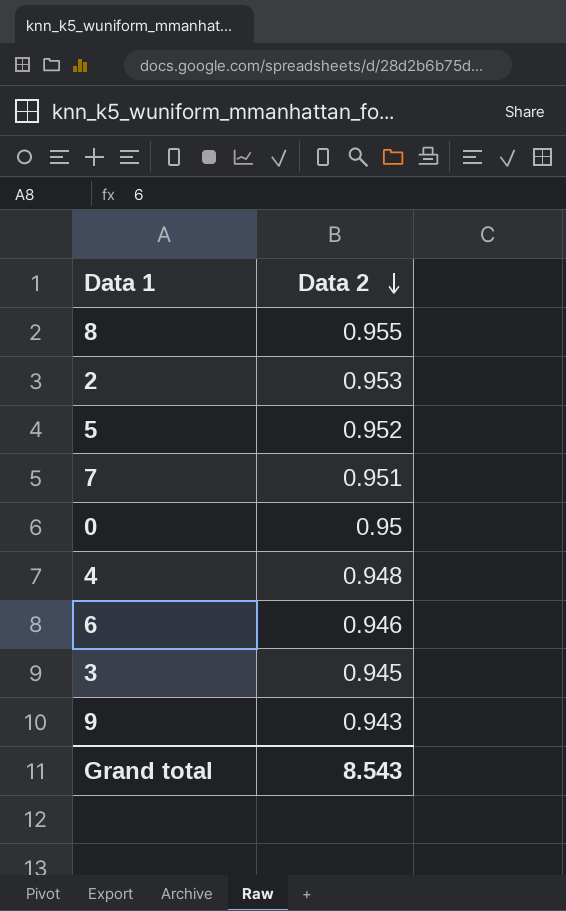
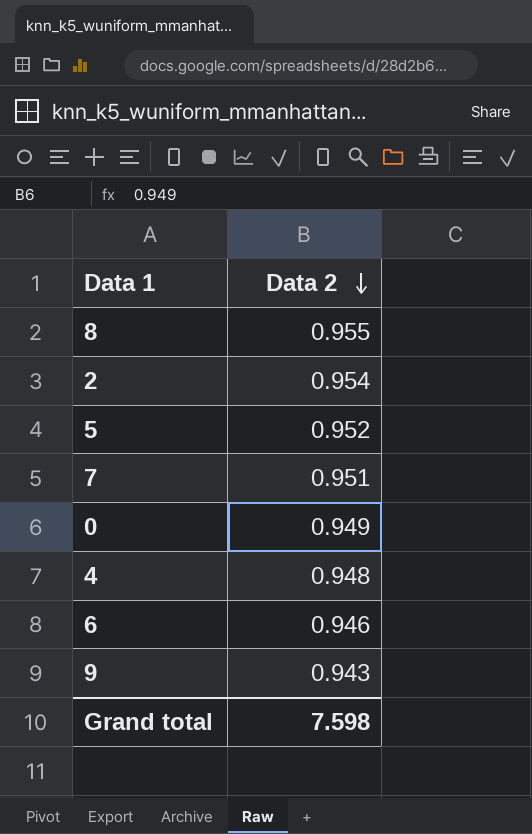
row 3: 0.945 -> none
2 | Data 2: 0.953 -> 0.954
0 | Data 2: 0.95 -> 0.949
Grand total | Data 2: 8.543 -> 7.598

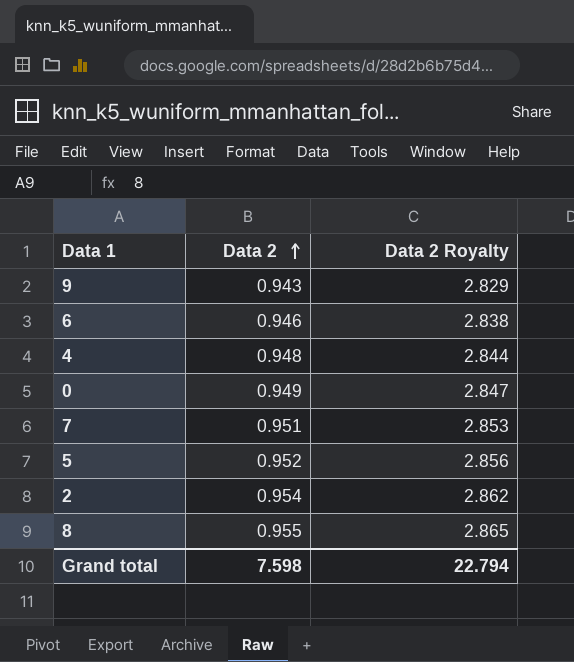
row order: Data 2 descending -> Data 2 ascending
column Data 2 Royalty | formula: none -> [Data 2] * 3

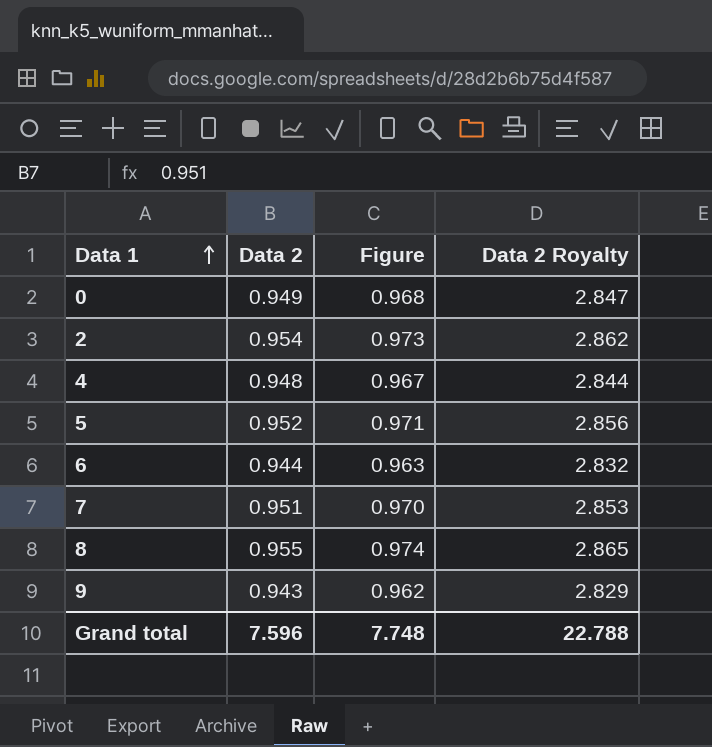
row order: Data 2 ascending -> Data 1 ascending
column Figure | formula: none -> [Data 2] * 1.02
6 | Data 2: 0.946 -> 0.944
6 | Data 2 Royalty: 2.838 -> 2.832
Grand total | Data 2: 7.598 -> 7.596
Grand total | Data 2 Royalty: 22.794 -> 22.788

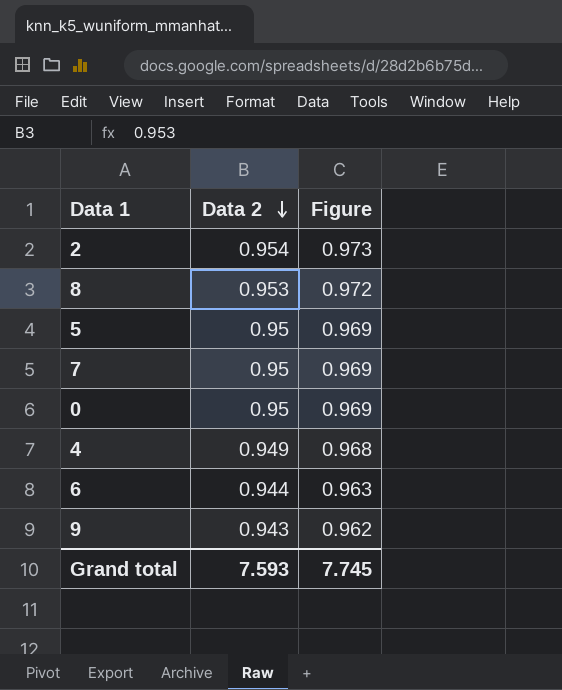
row order: Data 1 ascending -> Data 2 descending
column Data 2 Royalty | formula: [Data 2] * 3 -> none
8 | Data 2: 0.955 -> 0.953
8 | Figure: 0.974 -> 0.972
5 | Data 2: 0.952 -> 0.95
5 | Figure: 0.971 -> 0.969
7 | Data 2: 0.951 -> 0.95
7 | Figure: 0.970 -> 0.969
0 | Data 2: 0.949 -> 0.95
0 | Figure: 0.968 -> 0.969
4 | Data 2: 0.948 -> 0.949
4 | Figure: 0.967 -> 0.968
Grand total | Data 2: 7.596 -> 7.593
Grand total | Figure: 7.748 -> 7.745

